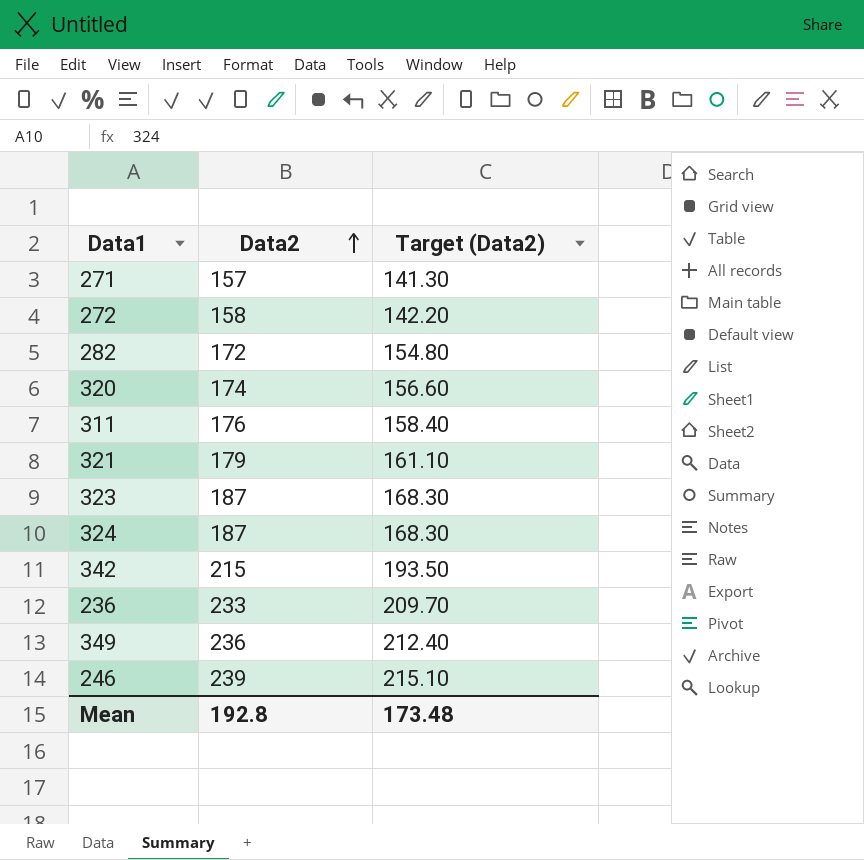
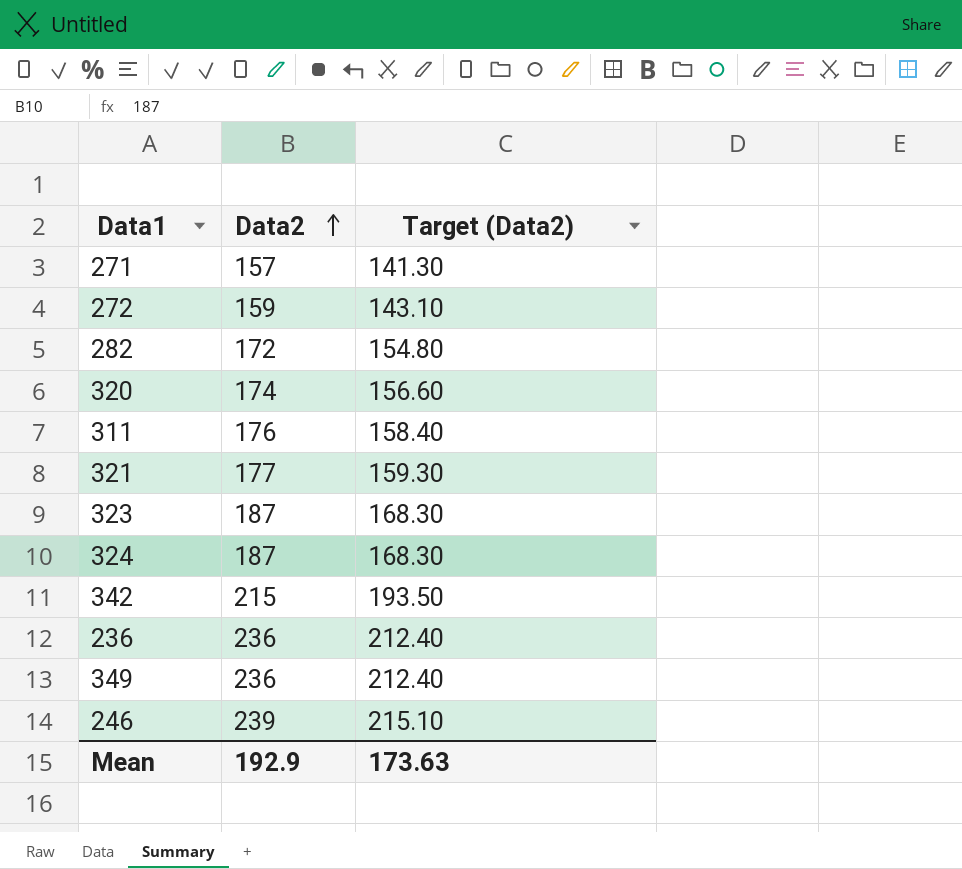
272 | Data2: 158 -> 159
272 | Target (Data2): 142.20 -> 143.10
321 | Data2: 179 -> 177
321 | Target (Data2): 161.10 -> 159.30
236 | Data2: 233 -> 236
236 | Target (Data2): 209.70 -> 212.40
Mean | Data2: 192.8 -> 192.9
Mean | Target (Data2): 173.48 -> 173.63

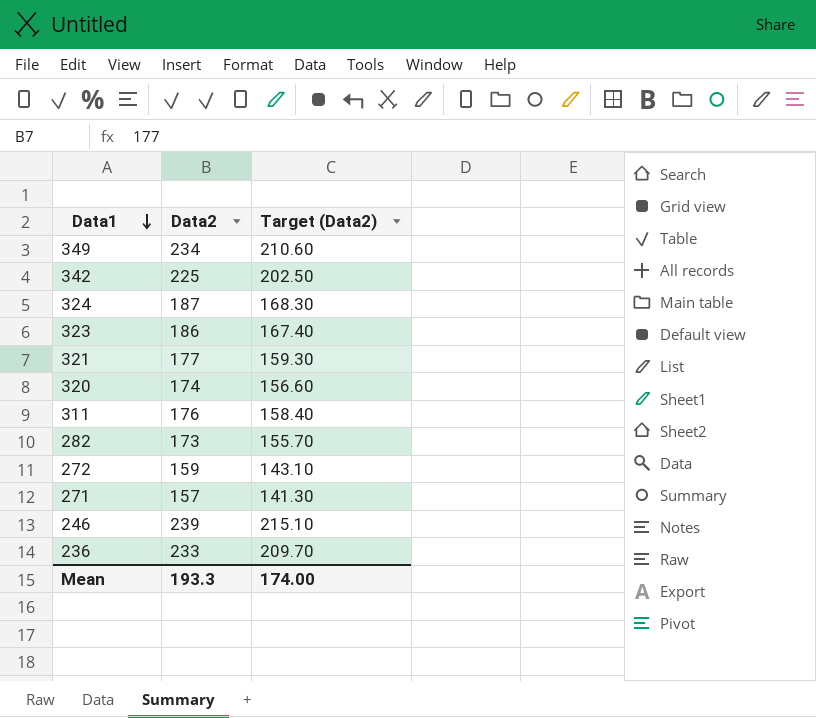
row order: Data2 ascending -> Data1 descending
349 | Data2: 236 -> 234
349 | Target (Data2): 212.40 -> 210.60
342 | Data2: 215 -> 225
342 | Target (Data2): 193.50 -> 202.50
323 | Data2: 187 -> 186
323 | Target (Data2): 168.30 -> 167.40
282 | Data2: 172 -> 173
282 | Target (Data2): 154.80 -> 155.70
236 | Data2: 236 -> 233
236 | Target (Data2): 212.40 -> 209.70
Mean | Data2: 192.9 -> 193.3
Mean | Target (Data2): 173.63 -> 174.00

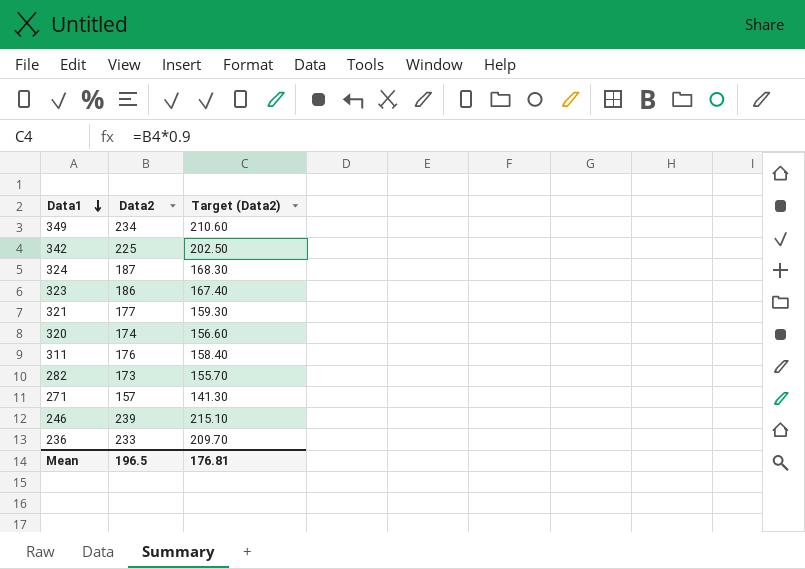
row 272: 159 | 143.10 -> none
Mean | Data2: 193.3 -> 196.5
Mean | Target (Data2): 174.00 -> 176.81

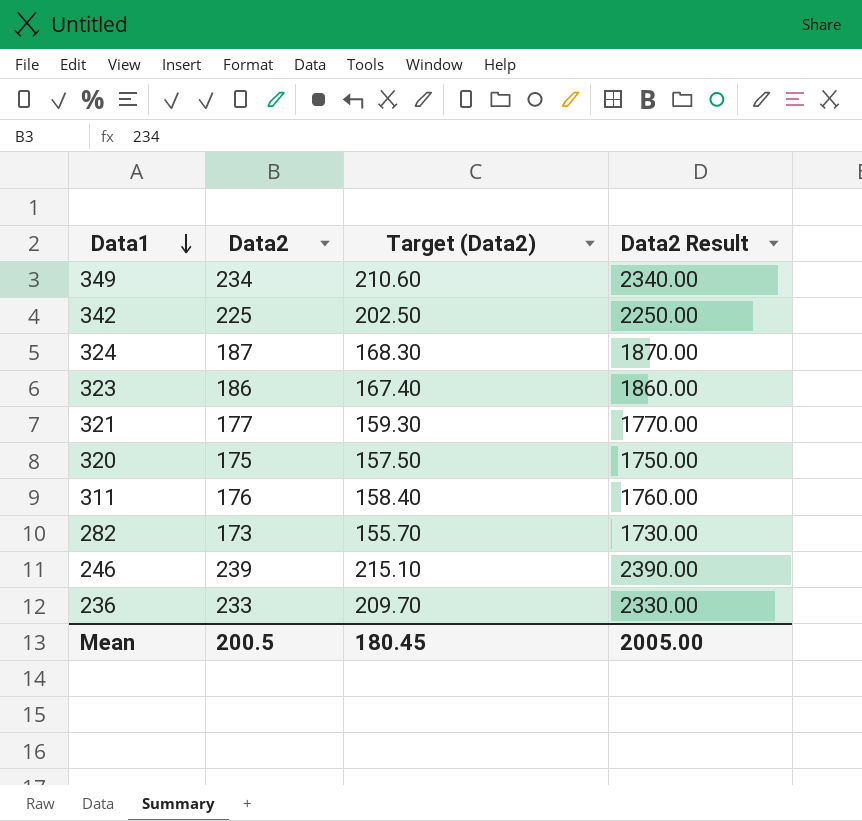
column Data2 Result | formula: none -> [Data2] * 10
row 271: 157 | 141.30 -> none
320 | Data2: 174 -> 175
320 | Target (Data2): 156.60 -> 157.50
Mean | Data2: 196.5 -> 200.5
Mean | Target (Data2): 176.81 -> 180.45

